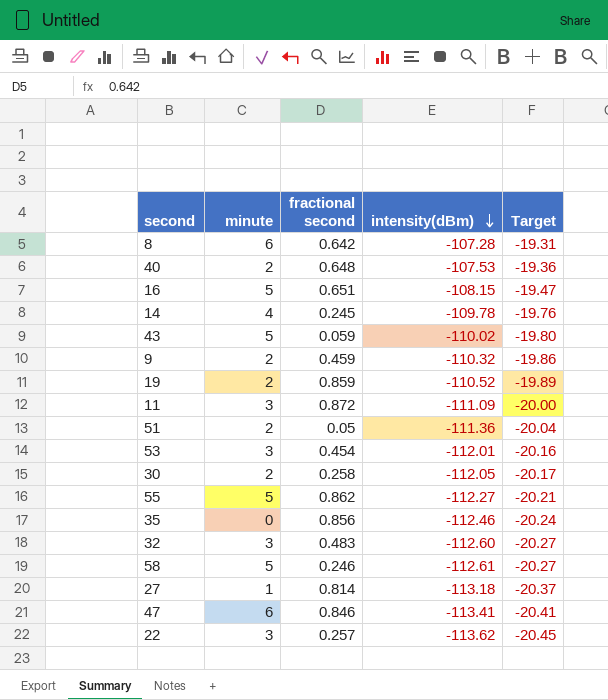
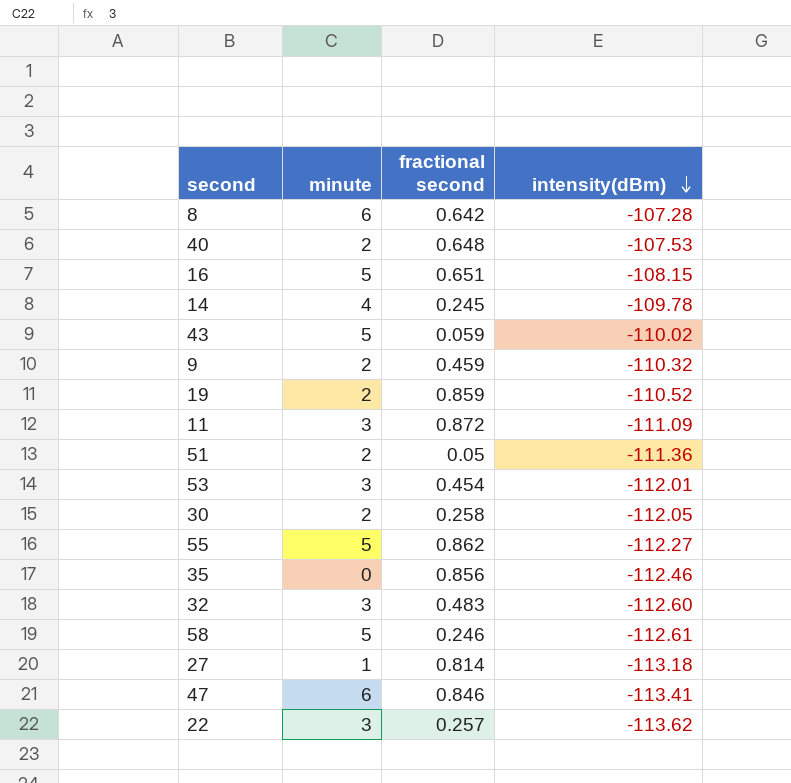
column Target | formula: [intensity(dBm)] * 0.18 -> none

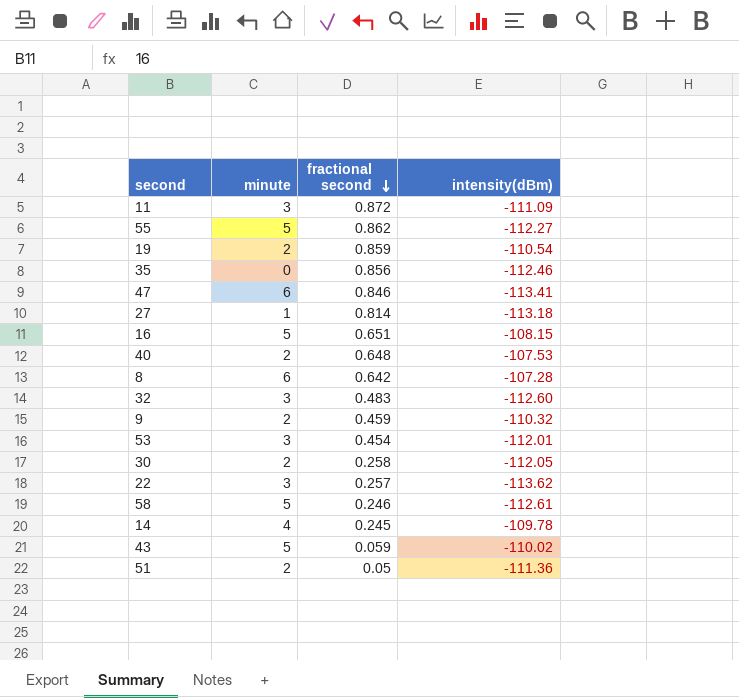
row order: intensity(dBm) descending -> fractional second descending
19 | intensity(dBm): -110.52 -> -110.54

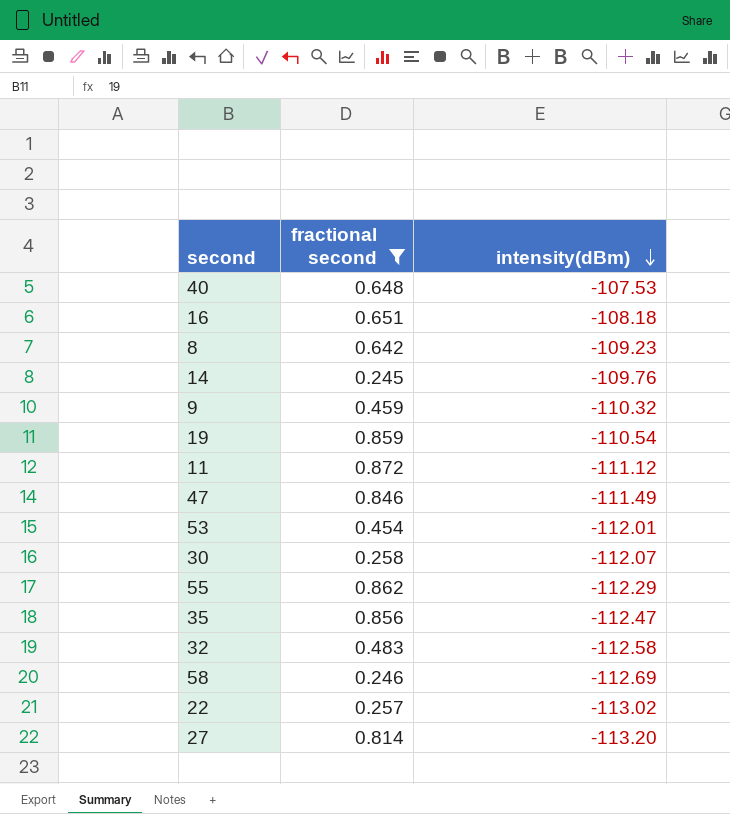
filter: none -> fractional second >= 0.245
row order: fractional second descending -> intensity(dBm) descending
column minute | position: 2 -> none
16 | intensity(dBm): -108.15 -> -108.18
8 | intensity(dBm): -107.28 -> -109.23
14 | intensity(dBm): -109.78 -> -109.76
11 | intensity(dBm): -111.09 -> -111.12
47 | intensity(dBm): -113.41 -> -111.49
30 | intensity(dBm): -112.05 -> -112.07
55 | intensity(dBm): -112.27 -> -112.29
35 | intensity(dBm): -112.46 -> -112.47
32 | intensity(dBm): -112.60 -> -112.58
58 | intensity(dBm): -112.61 -> -112.69
22 | intensity(dBm): -113.62 -> -113.02
27 | intensity(dBm): -113.18 -> -113.20

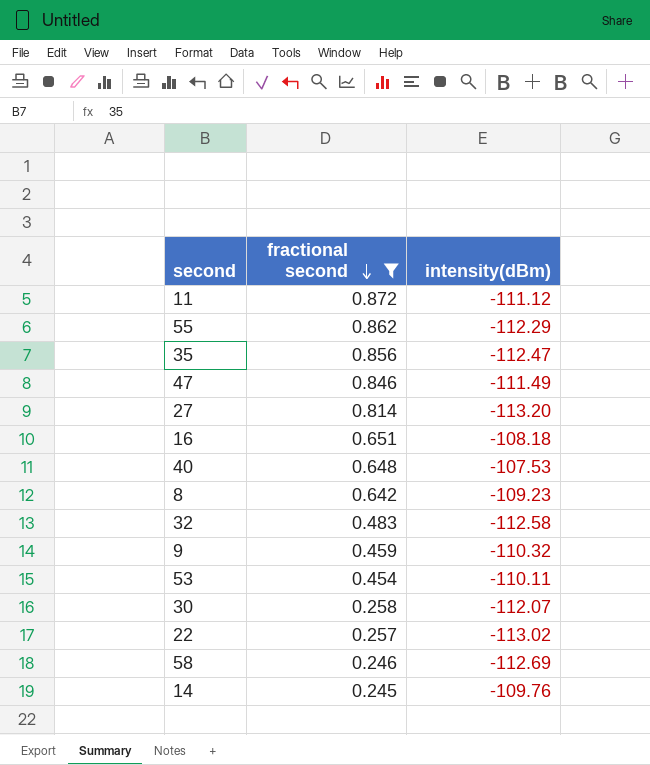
row order: intensity(dBm) descending -> fractional second descending
row 19: 0.859 | -110.54 -> none
53 | intensity(dBm): -112.01 -> -110.11

